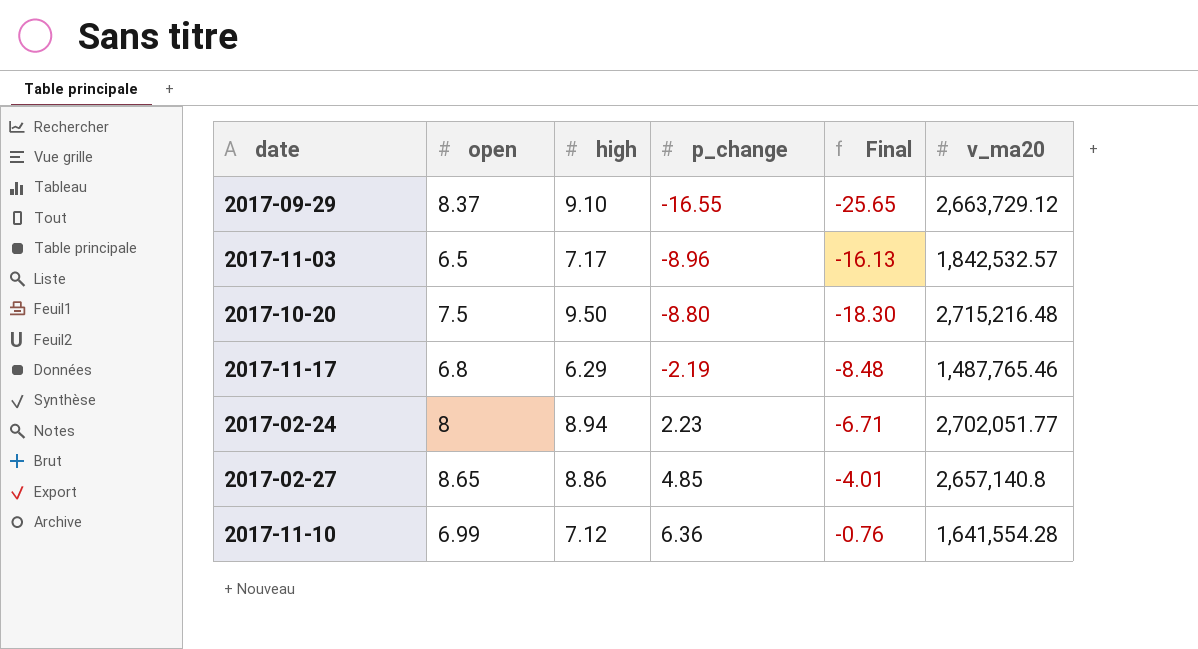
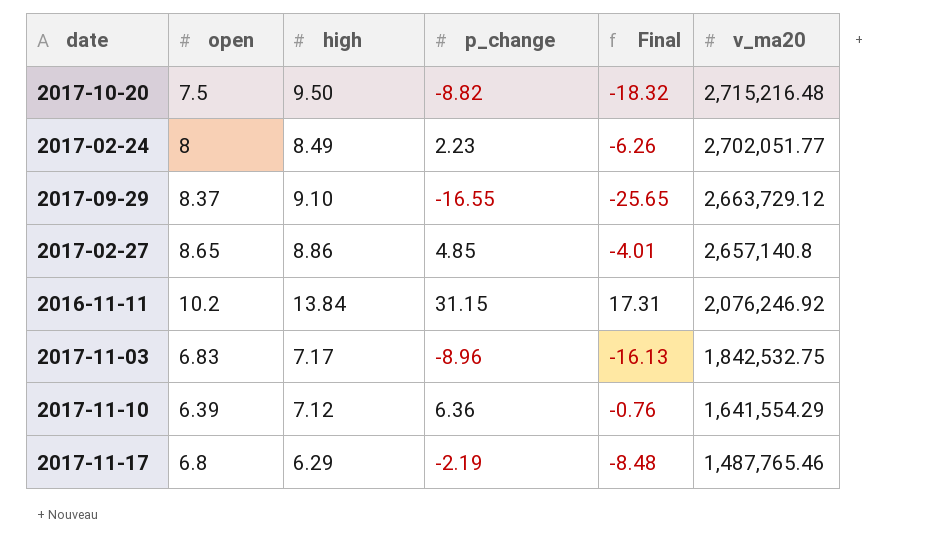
row order: p_change ascending -> v_ma20 descending
2017-10-20 | p_change: -8.80 -> -8.82
2017-10-20 | Final: -18.30 -> -18.32
2017-02-24 | high: 8.94 -> 8.49
2017-02-24 | Final: -6.71 -> -6.26
row 2016-11-11: none -> 10.2 | 13.84 | 31.15 | 17.31 | 2,076,246.92
2017-11-03 | open: 6.5 -> 6.83
2017-11-03 | v_ma20: 1,842,532.57 -> 1,842,532.75
2017-11-10 | open: 6.99 -> 6.39
2017-11-10 | v_ma20: 1,641,554.28 -> 1,641,554.29

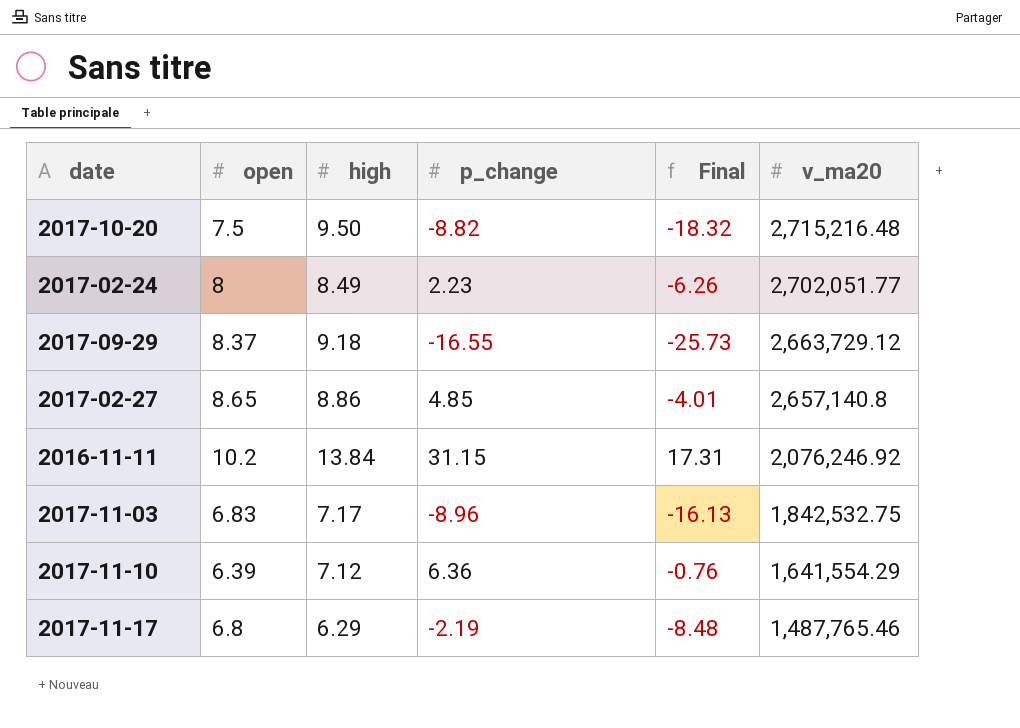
2017-09-29 | high: 9.10 -> 9.18
2017-09-29 | Final: -25.65 -> -25.73

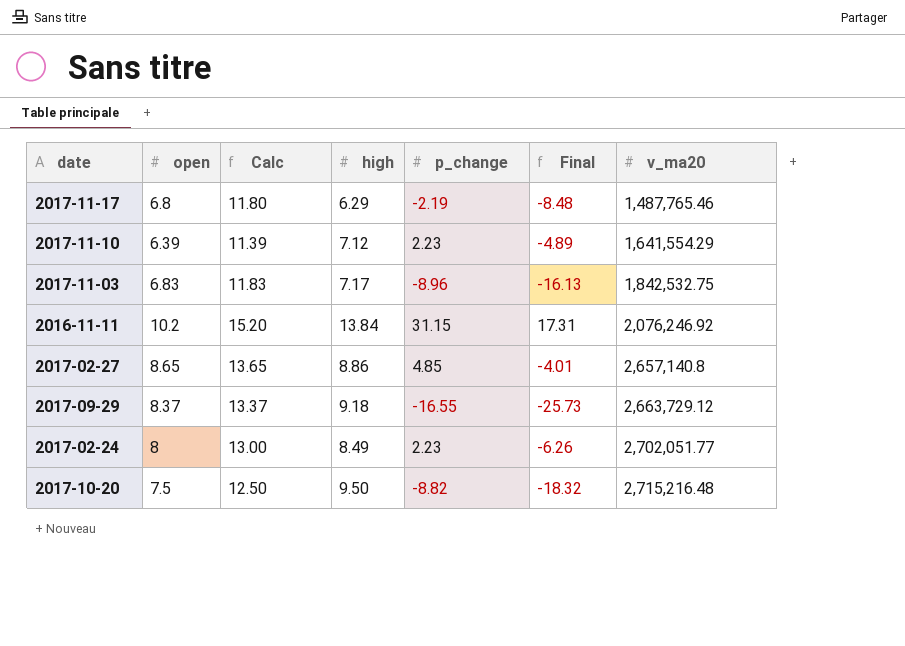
row order: v_ma20 descending -> v_ma20 ascending
column Calc | formula: none -> [open] + 5
2017-11-10 | p_change: 6.36 -> 2.23
2017-11-10 | Final: -0.76 -> -4.89

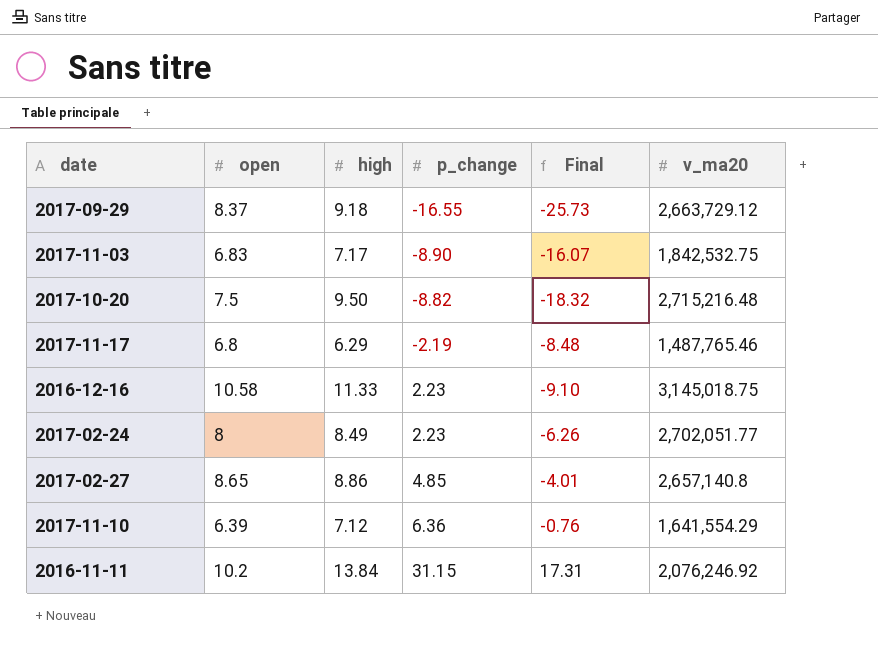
row order: v_ma20 ascending -> p_change ascending
column Calc | formula: [open] + 5 -> none
2017-11-03 | p_change: -8.96 -> -8.90
2017-11-03 | Final: -16.13 -> -16.07
row 2016-12-16: none -> 10.58 | 11.33 | 2.23 | -9.10 | 3,145,018.75
2017-11-10 | p_change: 2.23 -> 6.36
2017-11-10 | Final: -4.89 -> -0.76

